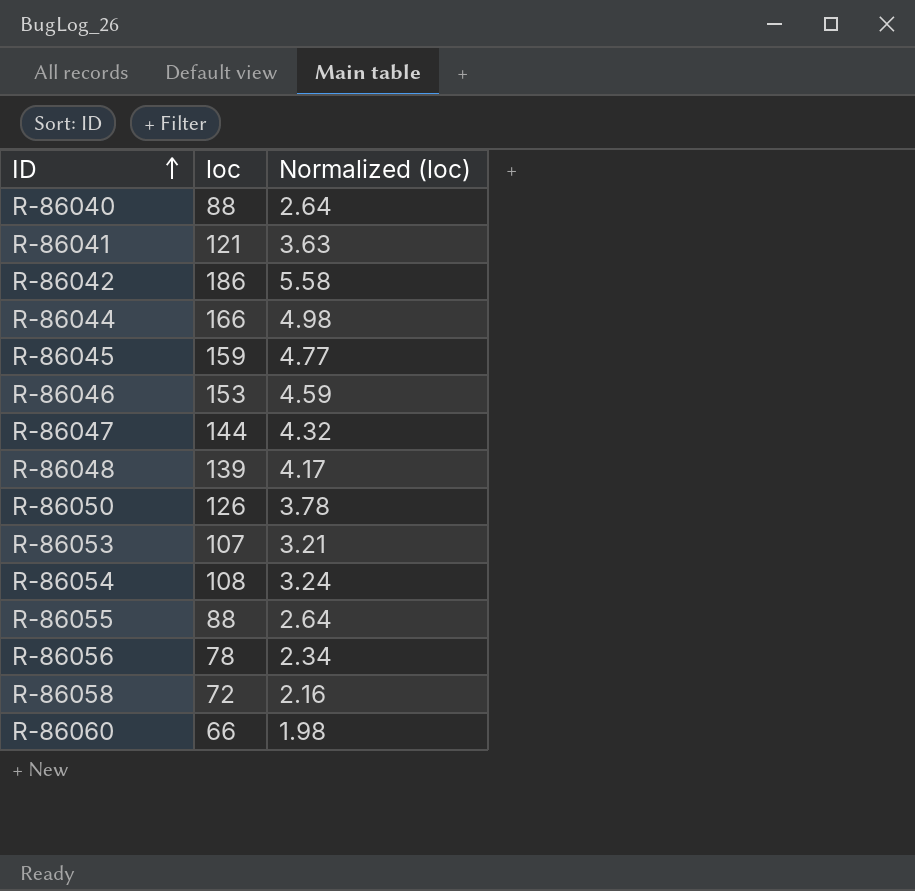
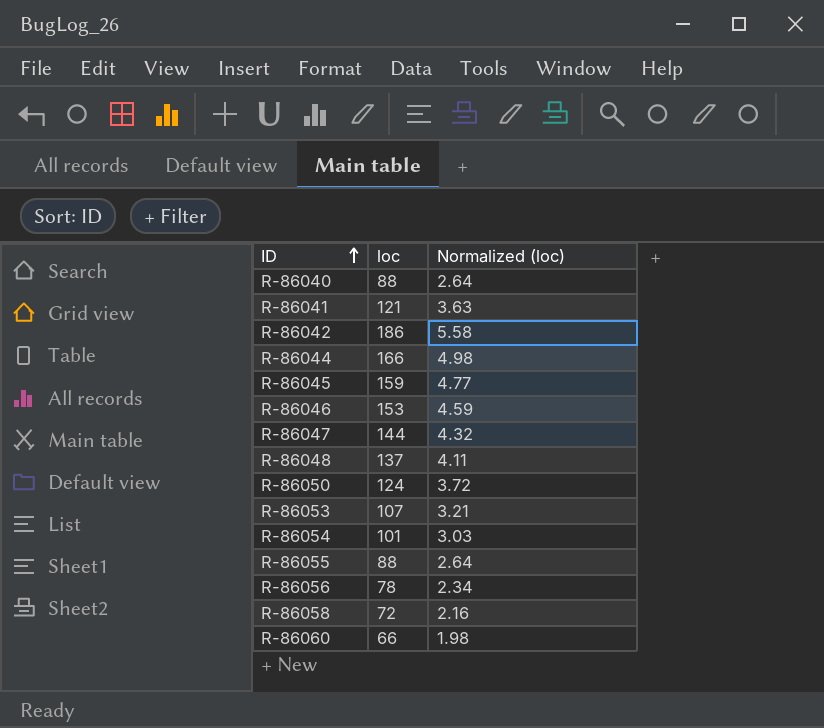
R-86048 | loc: 139 -> 137
R-86048 | Normalized (loc): 4.17 -> 4.11
R-86050 | loc: 126 -> 124
R-86050 | Normalized (loc): 3.78 -> 3.72
R-86054 | loc: 108 -> 101
R-86054 | Normalized (loc): 3.24 -> 3.03

